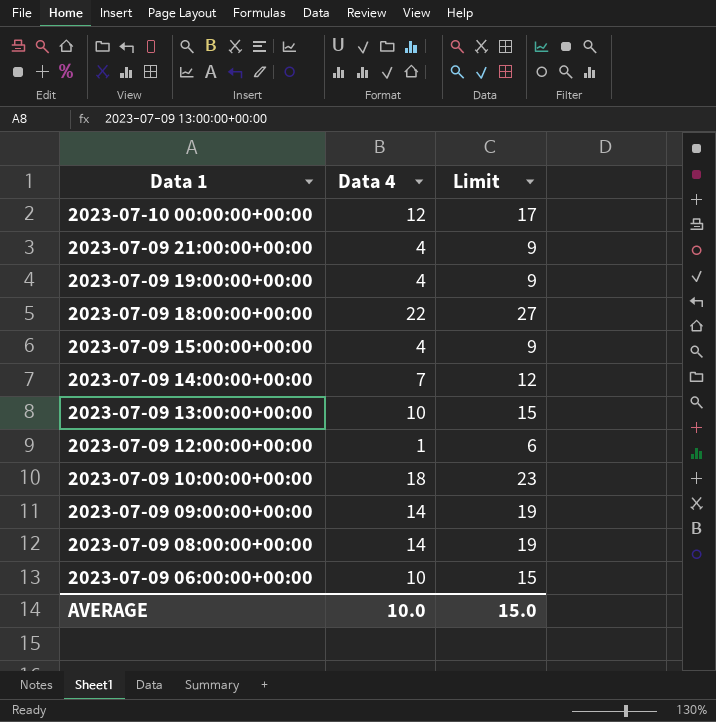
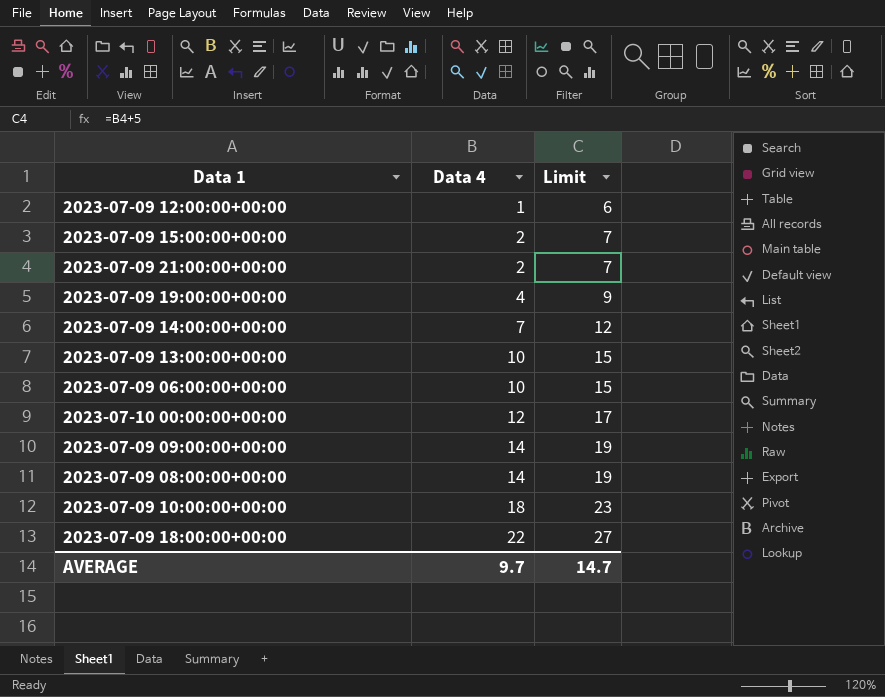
row order: Data 1 descending -> Data 4 ascending
2023-07-09 15:00:00+00:00 | Data 4: 4 -> 2
2023-07-09 15:00:00+00:00 | Limit: 9 -> 7
2023-07-09 21:00:00+00:00 | Data 4: 4 -> 2
2023-07-09 21:00:00+00:00 | Limit: 9 -> 7
AVERAGE | Data 4: 10.0 -> 9.7
AVERAGE | Limit: 15.0 -> 14.7

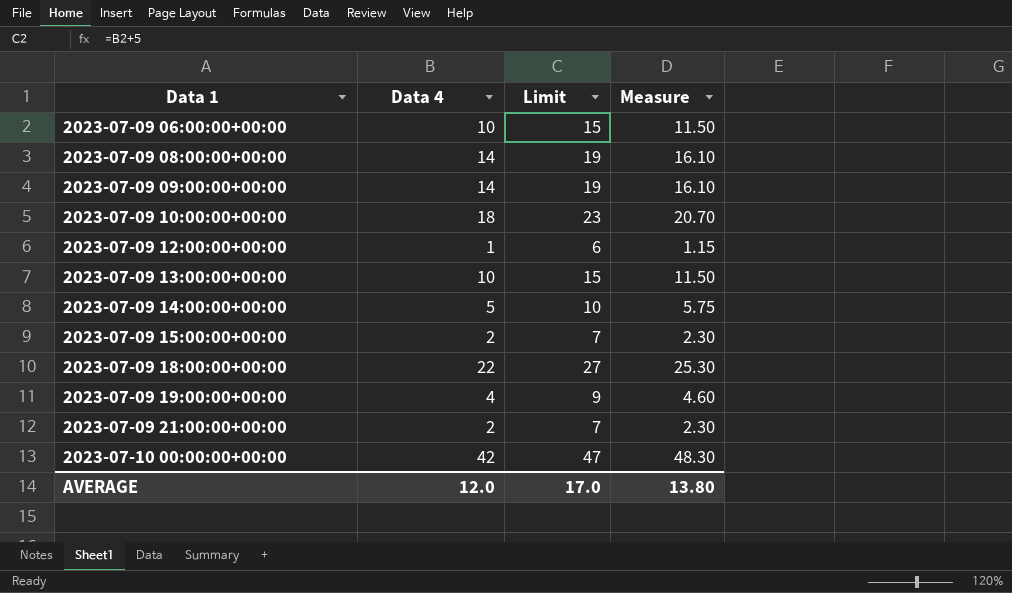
row order: Data 4 ascending -> Data 1 ascending
column Measure | formula: none -> [Data 4] * 1.15
2023-07-09 14:00:00+00:00 | Data 4: 7 -> 5
2023-07-09 14:00:00+00:00 | Limit: 12 -> 10
2023-07-10 00:00:00+00:00 | Data 4: 12 -> 42
2023-07-10 00:00:00+00:00 | Limit: 17 -> 47
AVERAGE | Data 4: 9.7 -> 12.0
AVERAGE | Limit: 14.7 -> 17.0

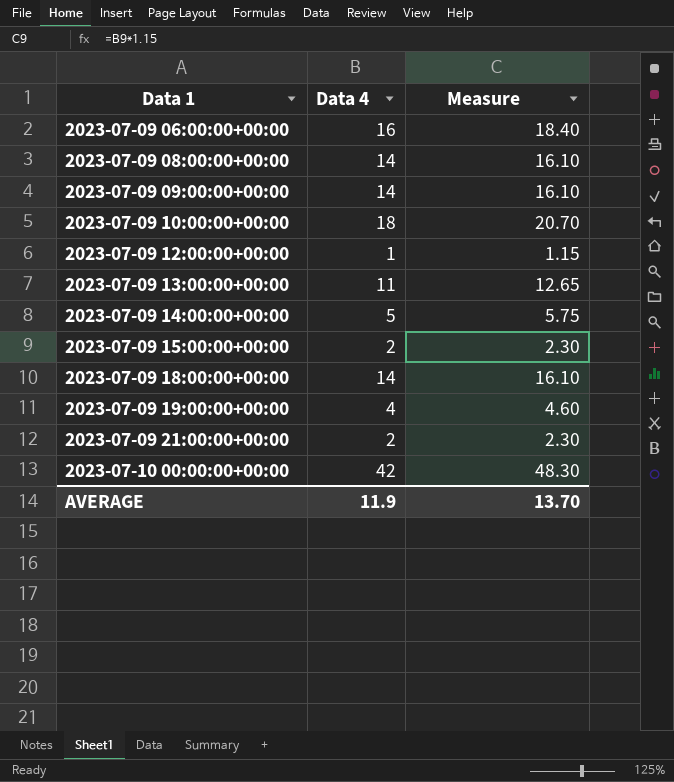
column Limit | formula: [Data 4] + 5 -> none
2023-07-09 06:00:00+00:00 | Data 4: 10 -> 16
2023-07-09 06:00:00+00:00 | Measure: 11.50 -> 18.40
2023-07-09 13:00:00+00:00 | Data 4: 10 -> 11
2023-07-09 13:00:00+00:00 | Measure: 11.50 -> 12.65
2023-07-09 18:00:00+00:00 | Data 4: 22 -> 14
2023-07-09 18:00:00+00:00 | Measure: 25.30 -> 16.10
AVERAGE | Data 4: 12.0 -> 11.9
AVERAGE | Measure: 13.80 -> 13.70

